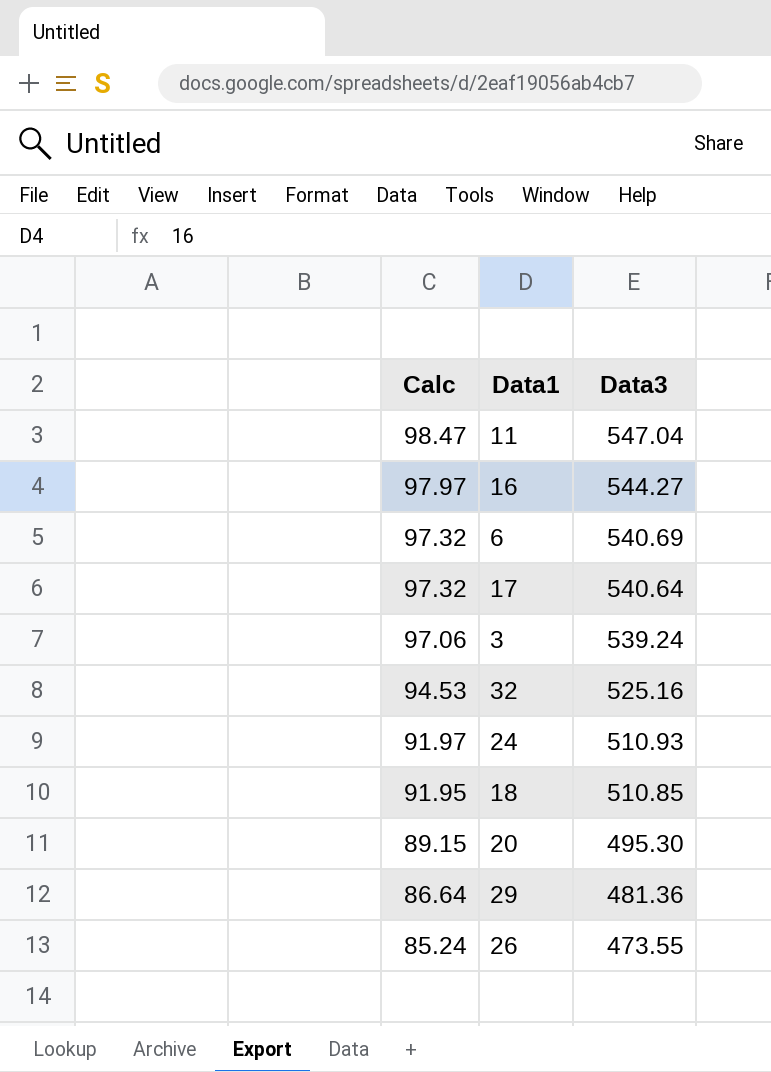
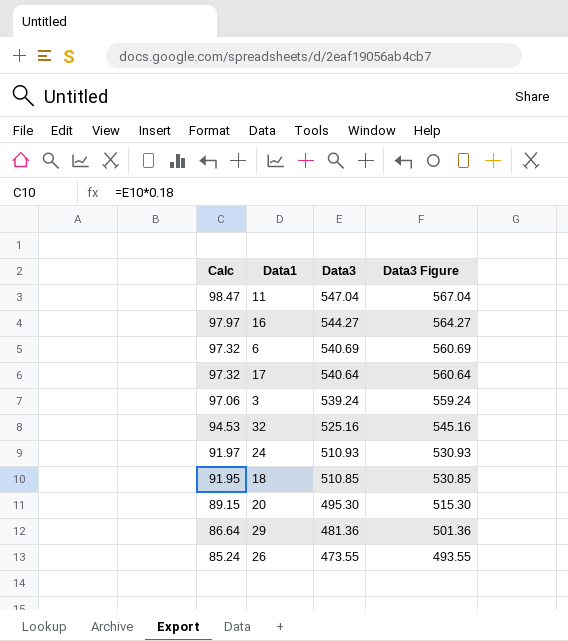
column Data3 Figure | formula: none -> [Data3] + 20

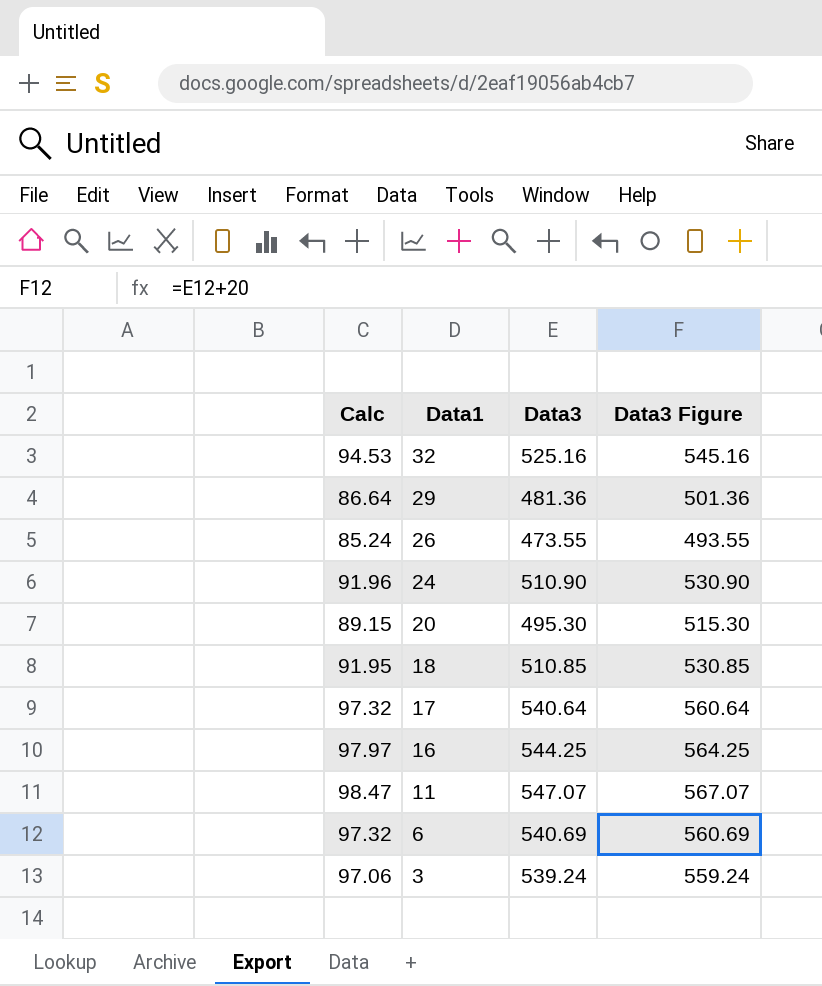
row order: Calc descending -> Data1 descending
24 | Calc: 91.97 -> 91.96
24 | Data3: 510.93 -> 510.90
24 | Data3 Figure: 530.93 -> 530.90
16 | Data3: 544.27 -> 544.25
16 | Data3 Figure: 564.27 -> 564.25
11 | Data3: 547.04 -> 547.07
11 | Data3 Figure: 567.04 -> 567.07

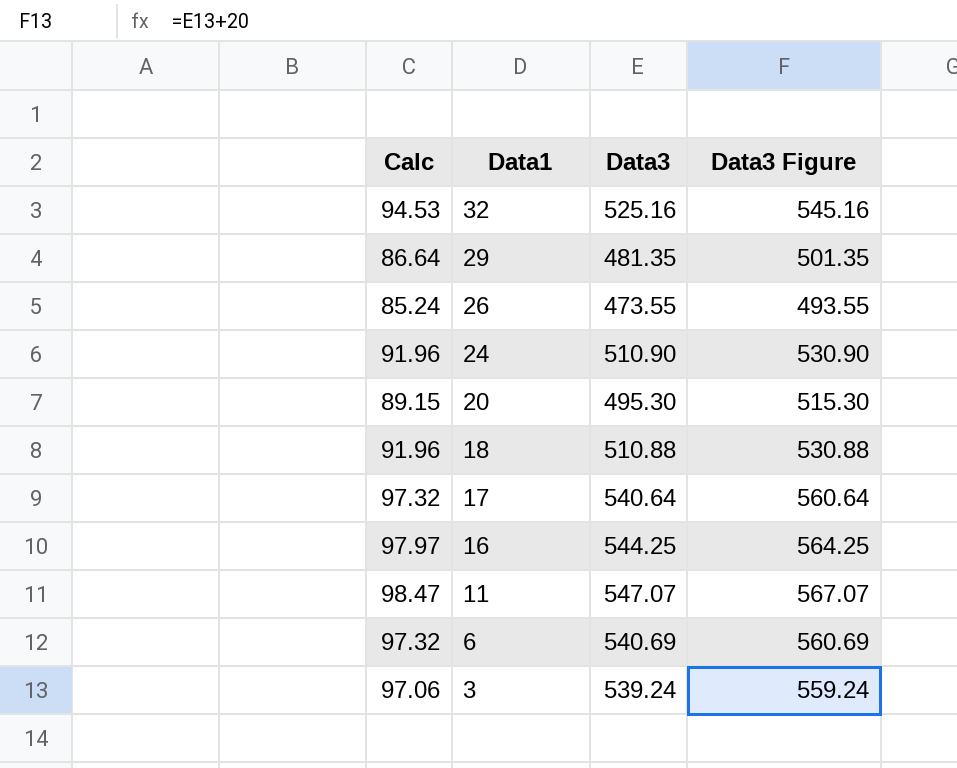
29 | Data3: 481.36 -> 481.35
29 | Data3 Figure: 501.36 -> 501.35
18 | Calc: 91.95 -> 91.96
18 | Data3: 510.85 -> 510.88
18 | Data3 Figure: 530.85 -> 530.88

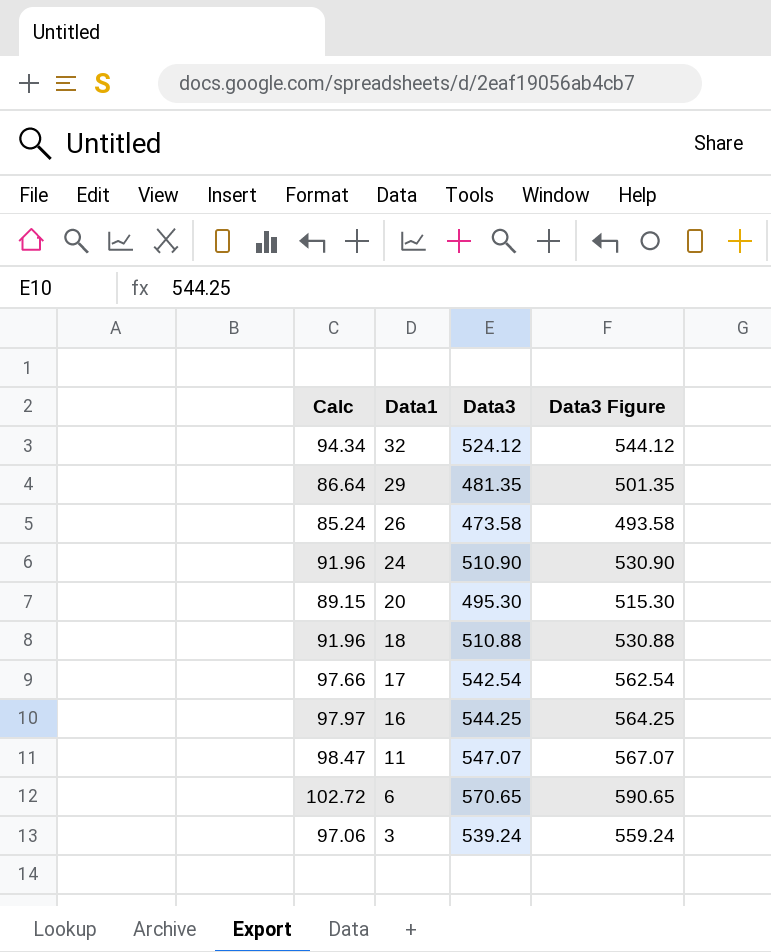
32 | Calc: 94.53 -> 94.34
32 | Data3: 525.16 -> 524.12
32 | Data3 Figure: 545.16 -> 544.12
26 | Data3: 473.55 -> 473.58
26 | Data3 Figure: 493.55 -> 493.58
17 | Calc: 97.32 -> 97.66
17 | Data3: 540.64 -> 542.54
17 | Data3 Figure: 560.64 -> 562.54
6 | Calc: 97.32 -> 102.72
6 | Data3: 540.69 -> 570.65
6 | Data3 Figure: 560.69 -> 590.65

